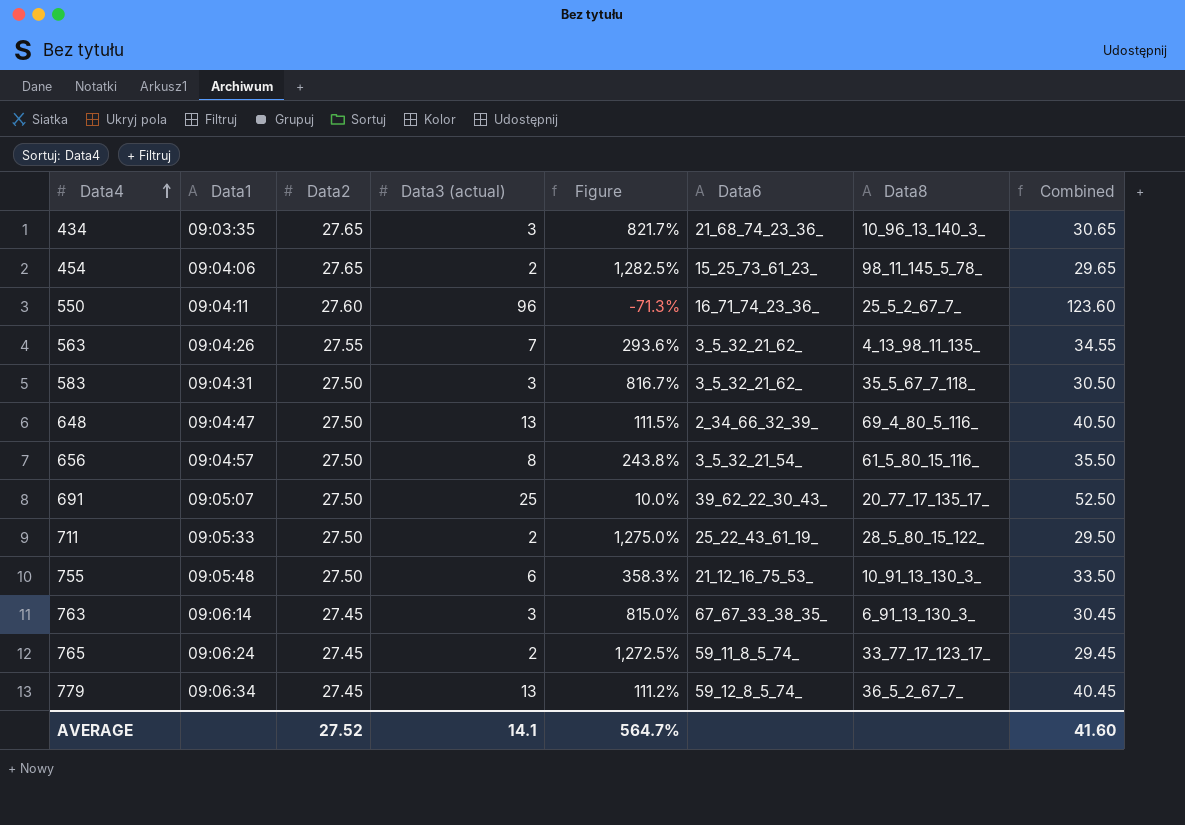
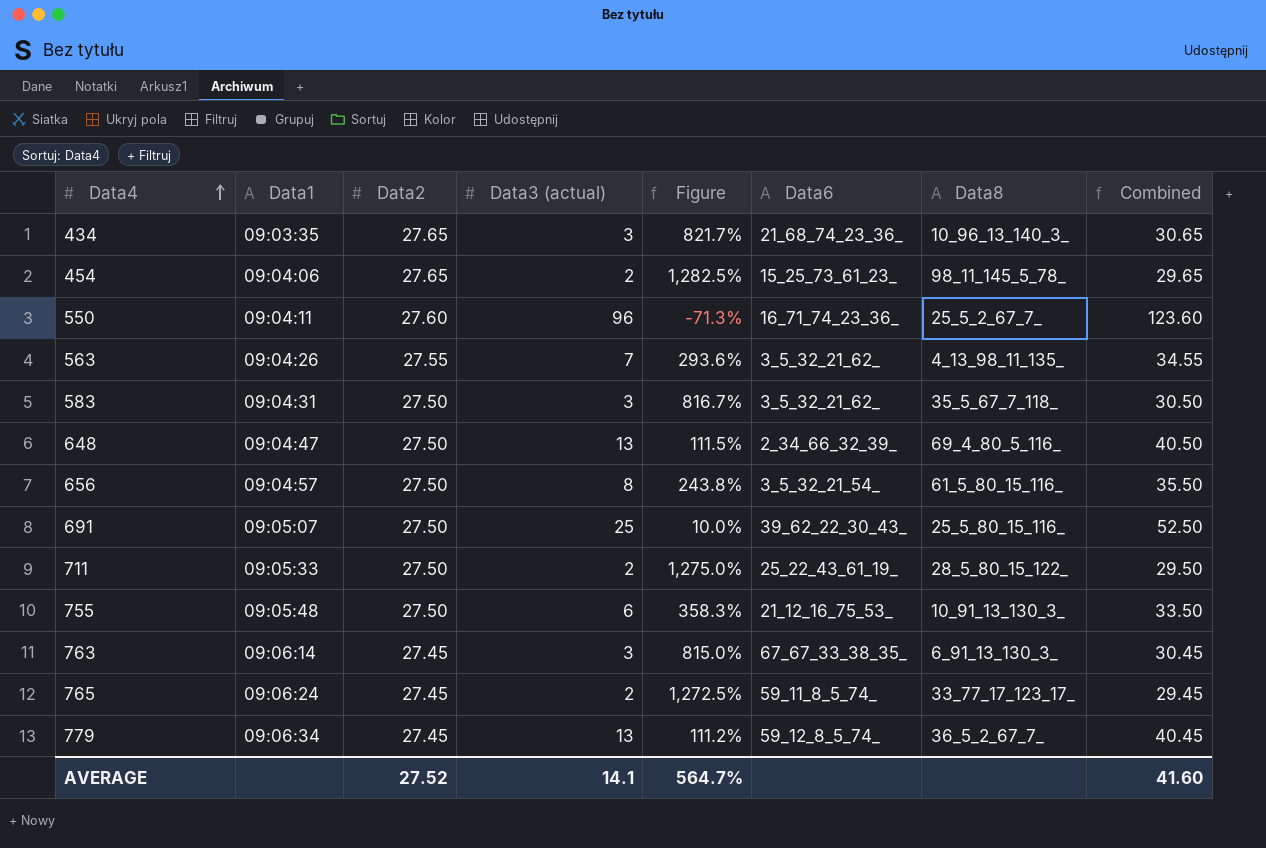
691 | Data8: 20_77_17_135_17_ -> 25_5_80_15_116_

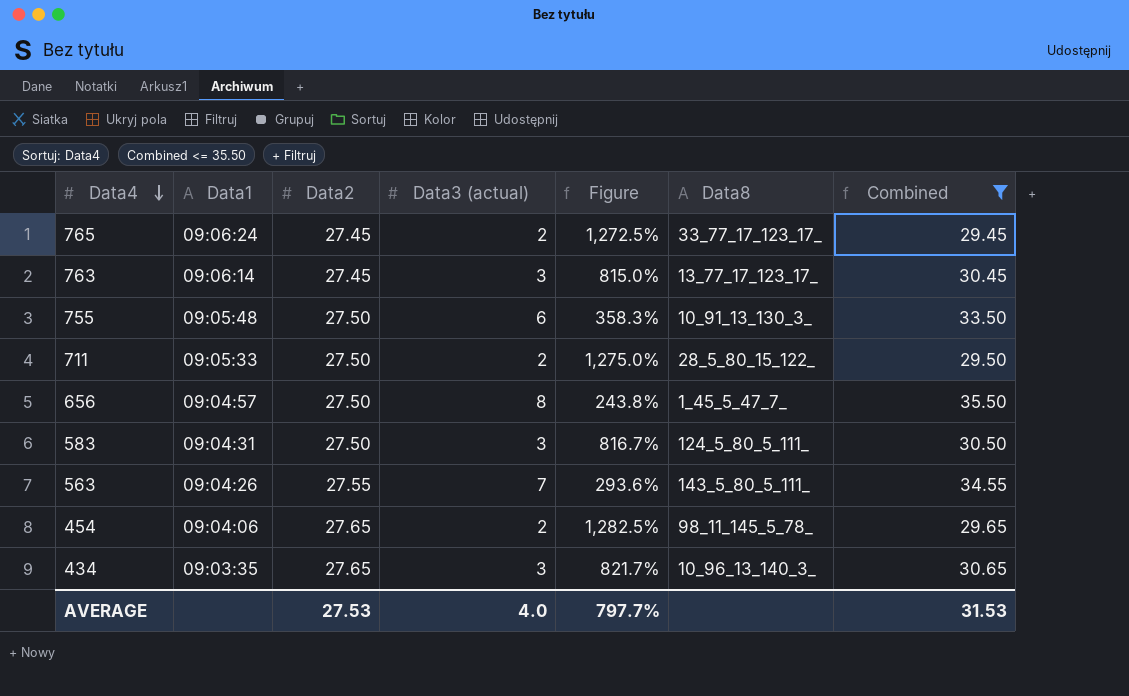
filter: none -> Combined <= 35.50
row order: Data4 ascending -> Data4 descending
column Data6 | position: 6 -> none
763 | Data8: 6_91_13_130_3_ -> 13_77_17_123_17_
656 | Data8: 61_5_80_15_116_ -> 1_45_5_47_7_
583 | Data8: 35_5_67_7_118_ -> 124_5_80_5_111_
563 | Data8: 4_13_98_11_135_ -> 143_5_80_5_111_
AVERAGE | Data2: 27.52 -> 27.53
AVERAGE | Data3 (actual): 14.1 -> 4.0
AVERAGE | Figure: 564.7% -> 797.7%
AVERAGE | Combined: 41.60 -> 31.53

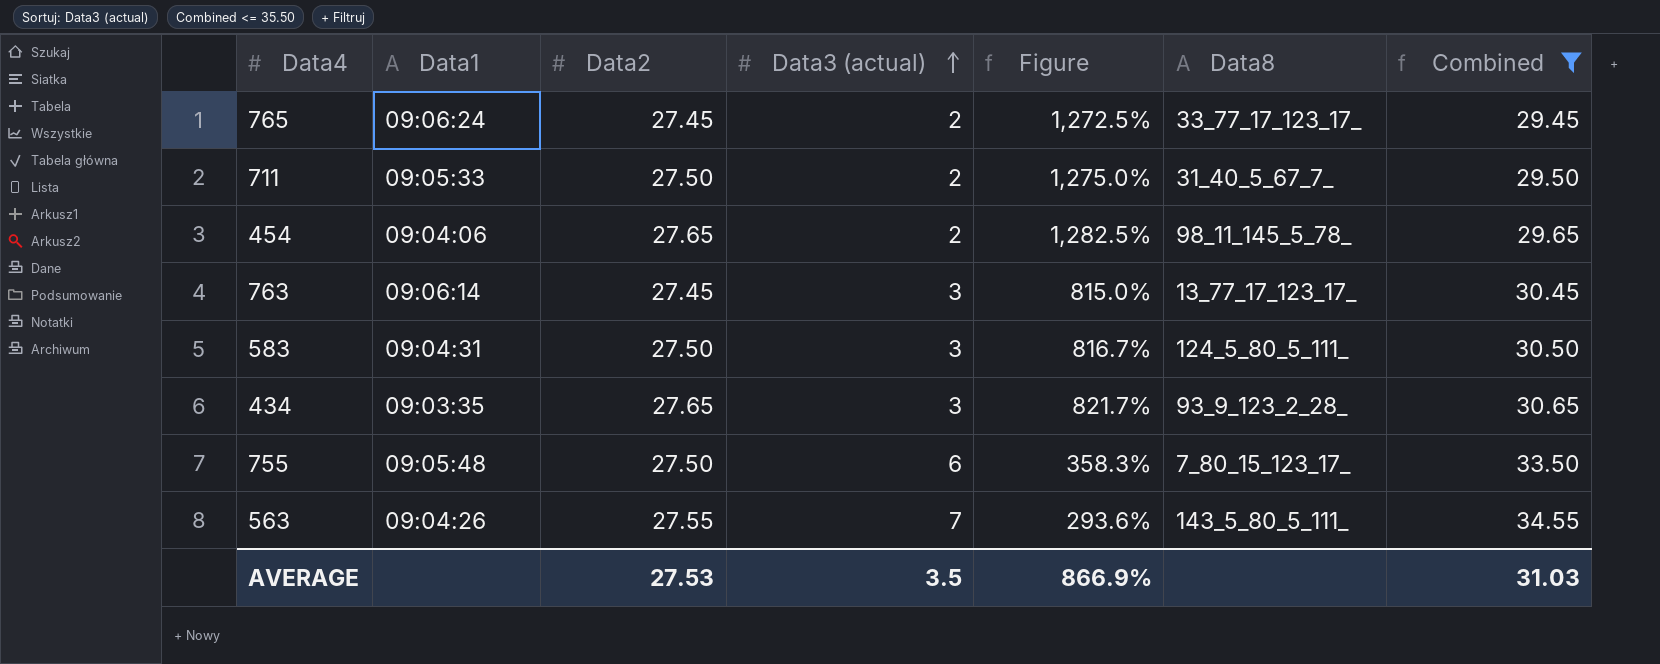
row order: Data4 descending -> Data3 (actual) ascending
row 656: 09:04:57 | 27.50 | 8 | 243.8% | 1_45_5_47_7_ | 35.50 -> none
711 | Data8: 28_5_80_15_122_ -> 31_40_5_67_7_
434 | Data8: 10_96_13_140_3_ -> 93_9_123_2_28_
755 | Data8: 10_91_13_130_3_ -> 7_80_15_123_17_
AVERAGE | Data3 (actual): 4.0 -> 3.5
AVERAGE | Figure: 797.7% -> 866.9%
AVERAGE | Combined: 31.53 -> 31.03

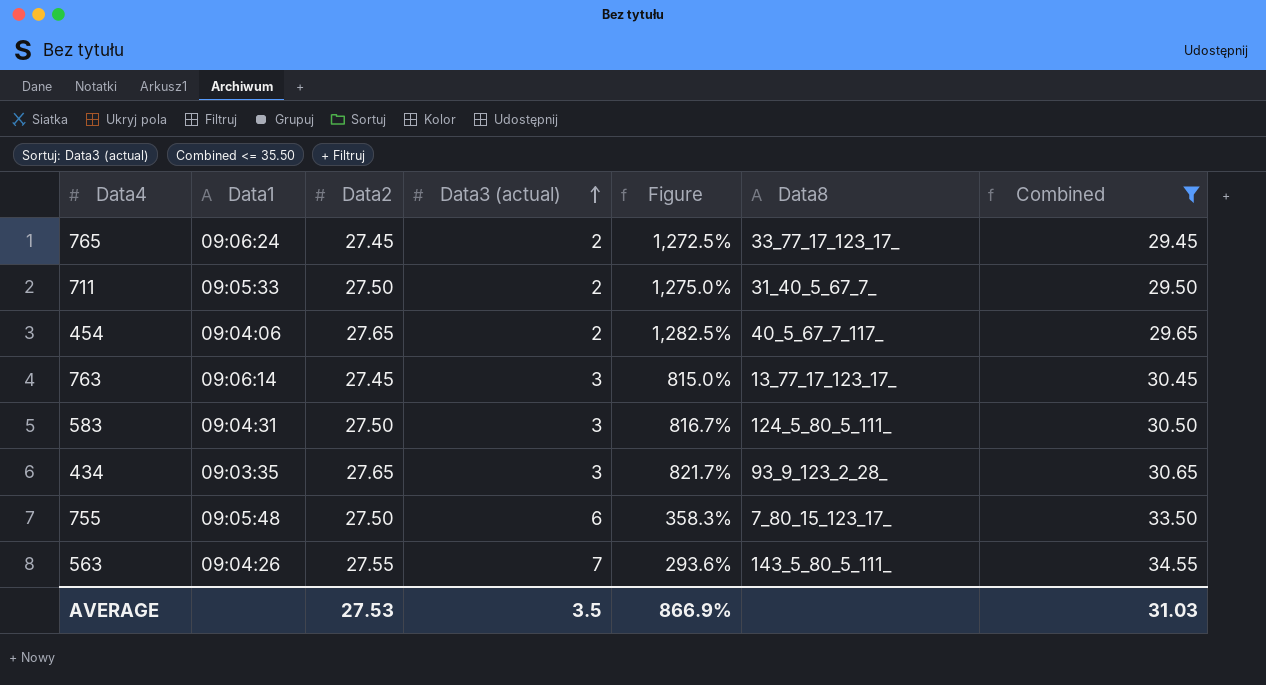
454 | Data8: 98_11_145_5_78_ -> 40_5_67_7_117_

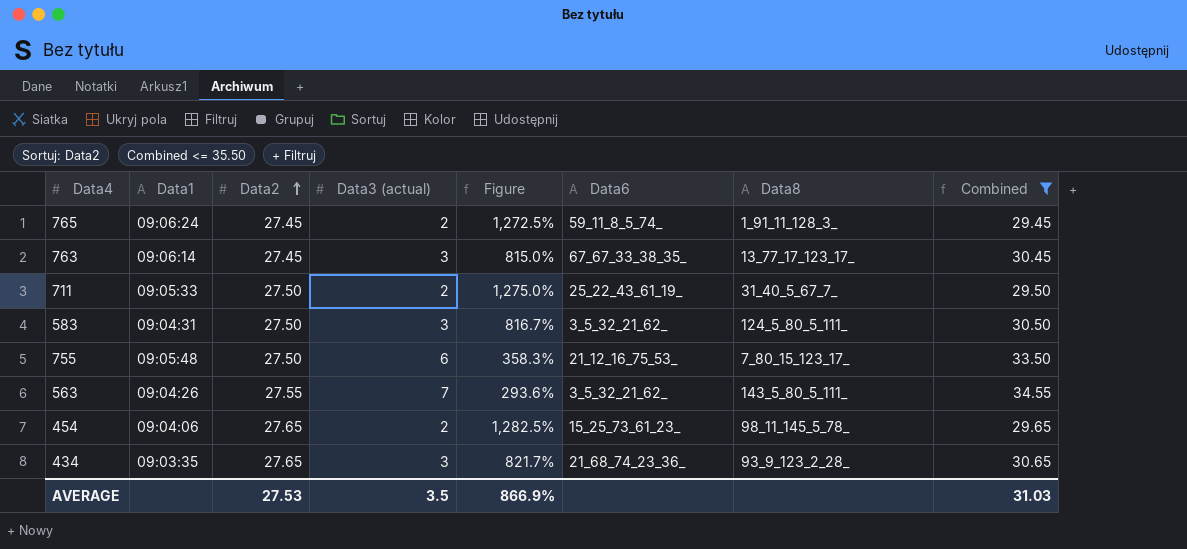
row order: Data3 (actual) ascending -> Data2 ascending
column Data6 | position: none -> 6
765 | Data8: 33_77_17_123_17_ -> 1_91_11_128_3_
454 | Data8: 40_5_67_7_117_ -> 98_11_145_5_78_

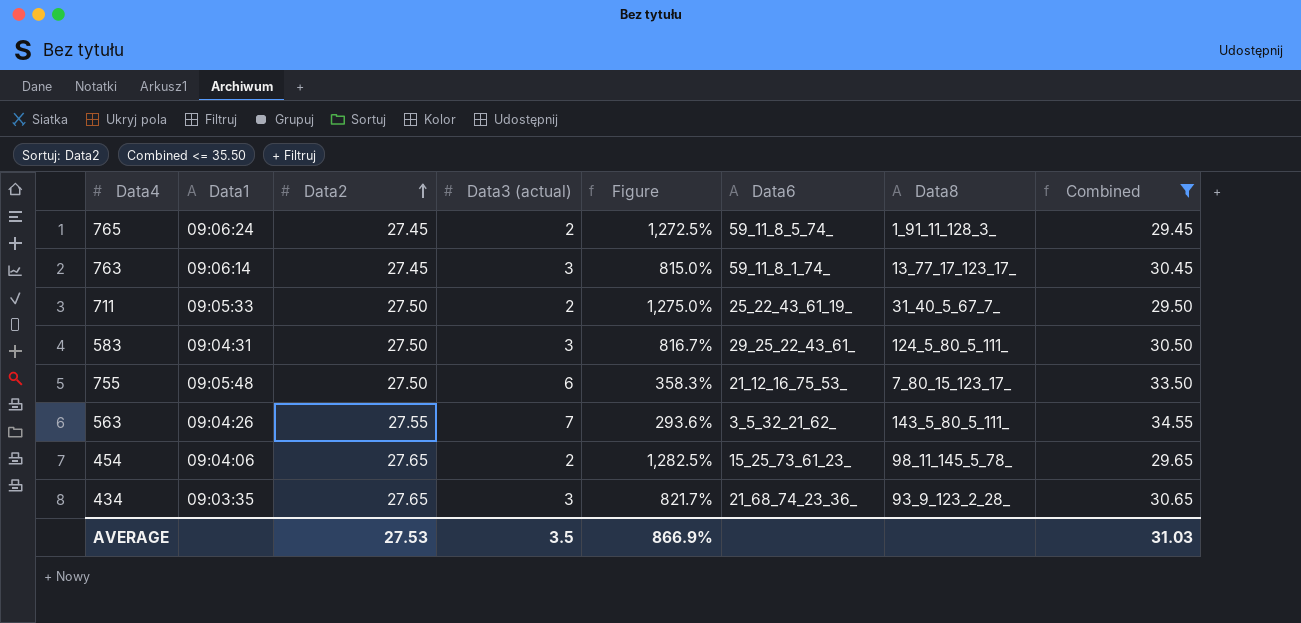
763 | Data6: 67_67_33_38_35_ -> 59_11_8_1_74_
583 | Data6: 3_5_32_21_62_ -> 29_25_22_43_61_

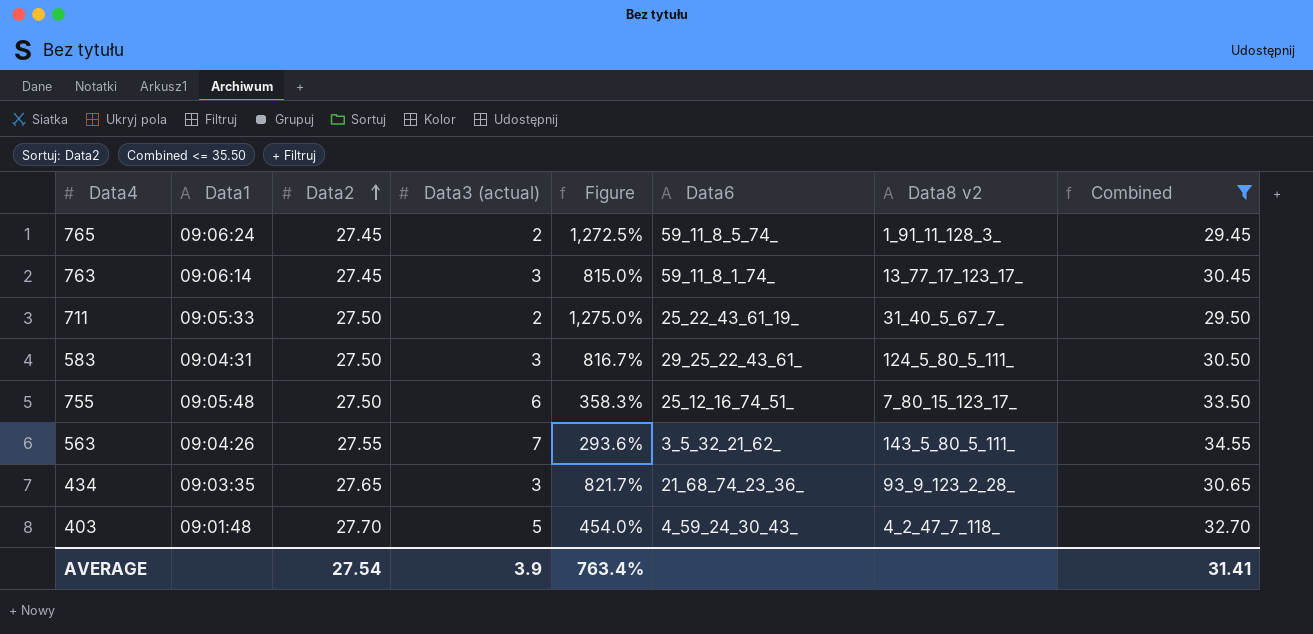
column name: Data8 -> Data8 v2
row 454: 09:04:06 | 27.65 | 2 | 1,282.5% | 15_25_73_61_23_ | 98_11_145_5_78_ | 29.65 -> none
755 | Data6: 21_12_16_75_53_ -> 25_12_16_74_51_
row 403: none -> 09:01:48 | 27.70 | 5 | 454.0% | 4_59_24_30_43_ | 4_2_47_7_118_ | 32.70
AVERAGE | Data2: 27.53 -> 27.54
AVERAGE | Data3 (actual): 3.5 -> 3.9
AVERAGE | Figure: 866.9% -> 763.4%
AVERAGE | Combined: 31.03 -> 31.41

